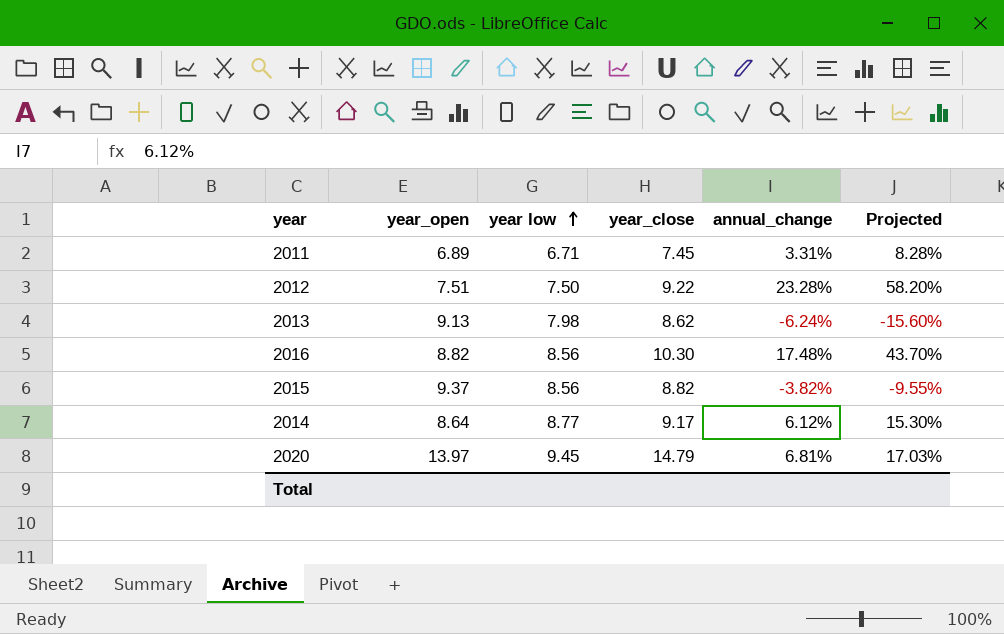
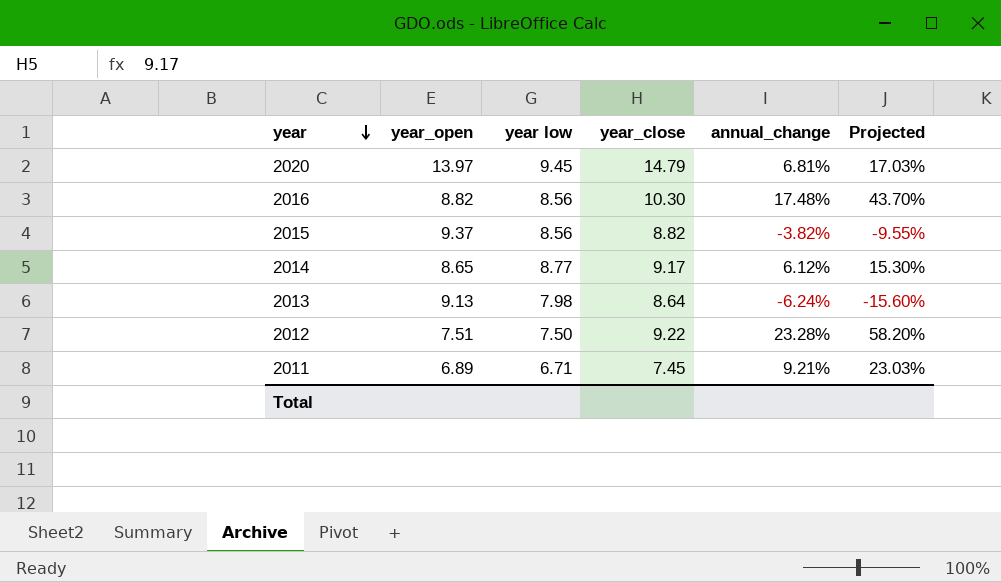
row order: year low ascending -> year descending
2014 | year_open: 8.64 -> 8.65
2013 | year_close: 8.62 -> 8.64
2011 | annual_change: 3.31% -> 9.21%
2011 | Projected: 8.28% -> 23.03%

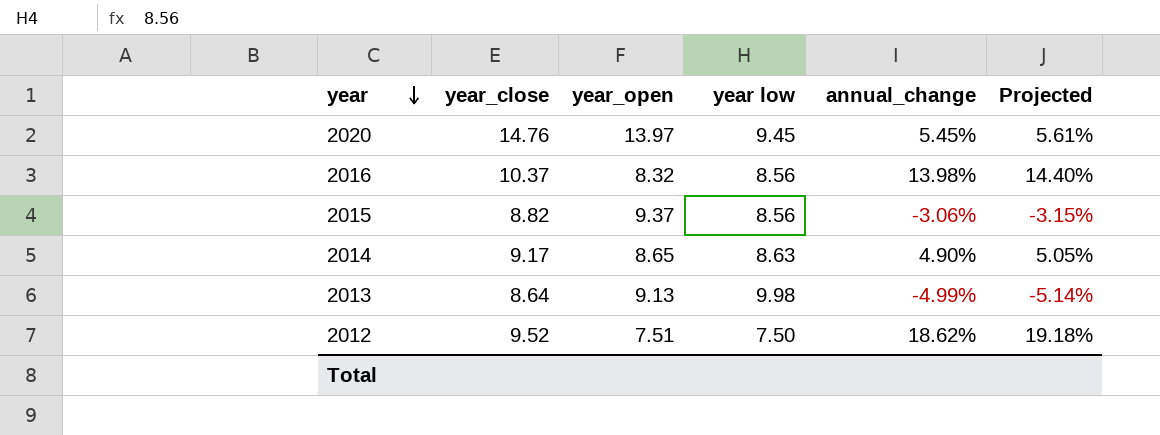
column year_close | position: 4 -> 2
column Projected | formula: [annual_change] * 2.5 -> [annual_change] * 1.03
row 2011: 6.89 | 6.71 | 7.45 | 9.21% | 23.03% -> none
2020 | year_close: 14.79 -> 14.76
2020 | annual_change: 6.81% -> 5.45%
2016 | year_close: 10.30 -> 10.37
2016 | year_open: 8.82 -> 8.32
2016 | annual_change: 17.48% -> 13.98%
2015 | annual_change: -3.82% -> -3.06%
2014 | year low: 8.77 -> 8.63
2014 | annual_change: 6.12% -> 4.90%
2013 | year low: 7.98 -> 9.98
2013 | annual_change: -6.24% -> -4.99%
2012 | year_close: 9.22 -> 9.52
2012 | annual_change: 23.28% -> 18.62%

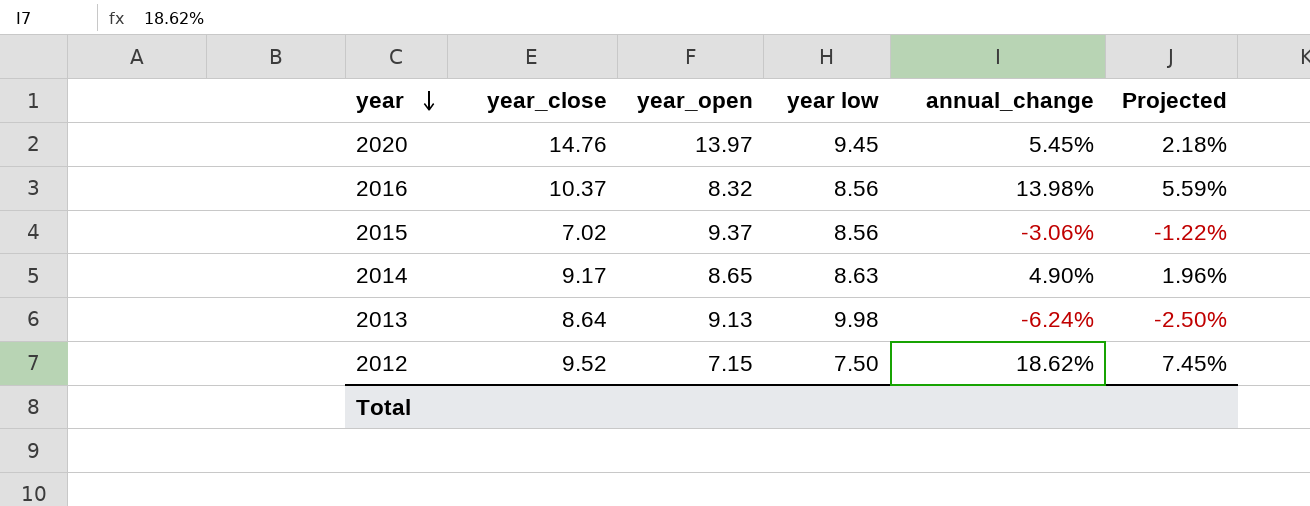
column Projected | formula: [annual_change] * 1.03 -> [annual_change] * 0.4
2015 | year_close: 8.82 -> 7.02
2013 | annual_change: -4.99% -> -6.24%
2012 | year_open: 7.51 -> 7.15

